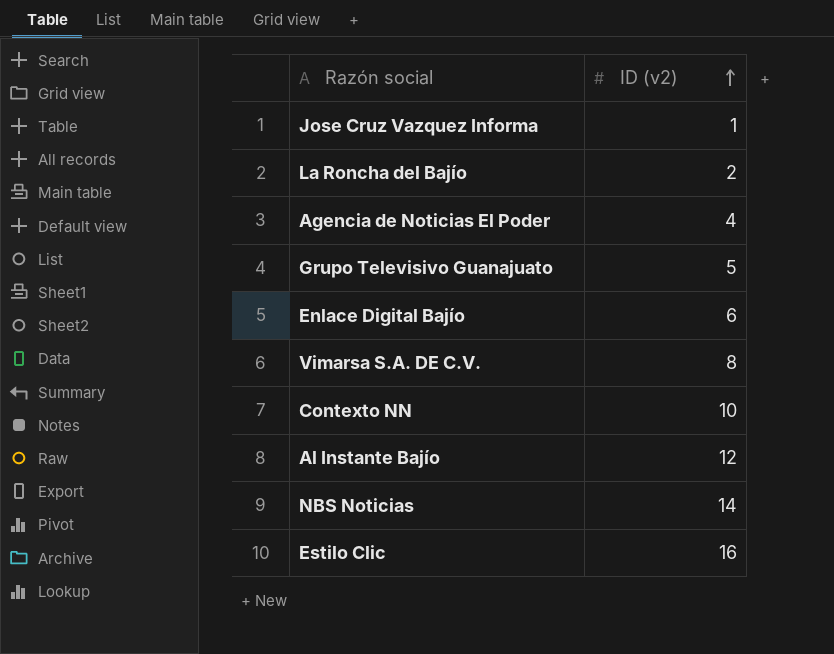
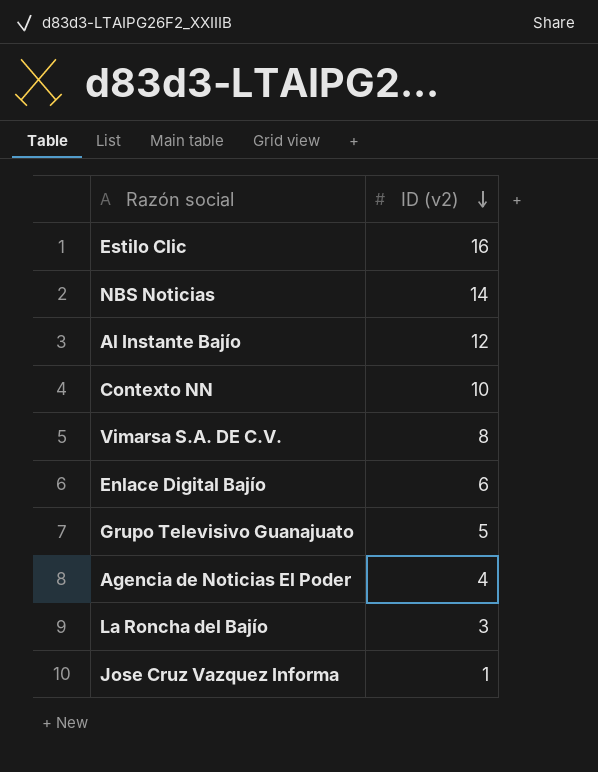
row order: ID (v2) ascending -> ID (v2) descending
La Roncha del Bajío | ID (v2): 2 -> 3

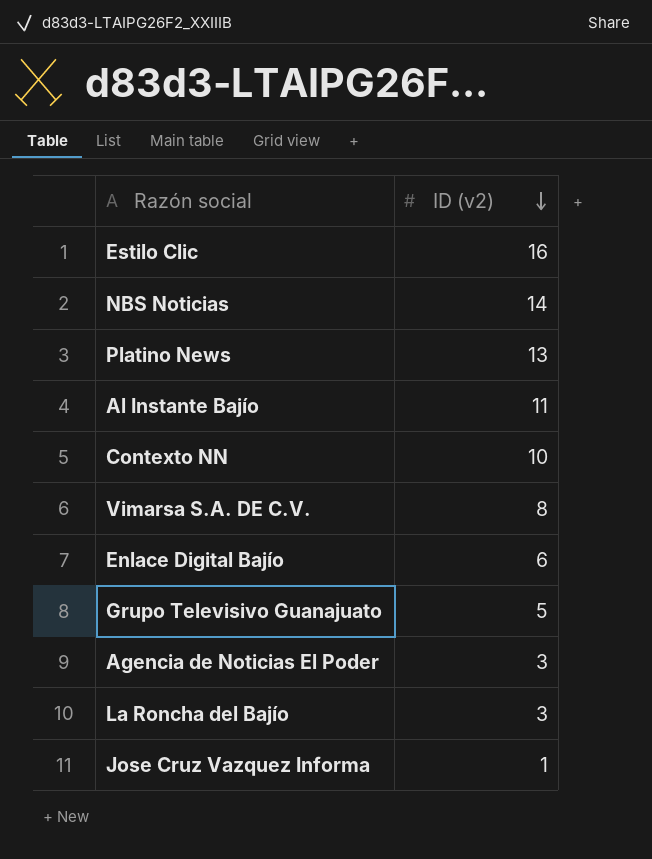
row Platino News: none -> 13
Al Instante Bajío | ID (v2): 12 -> 11
Agencia de Noticias El Poder | ID (v2): 4 -> 3

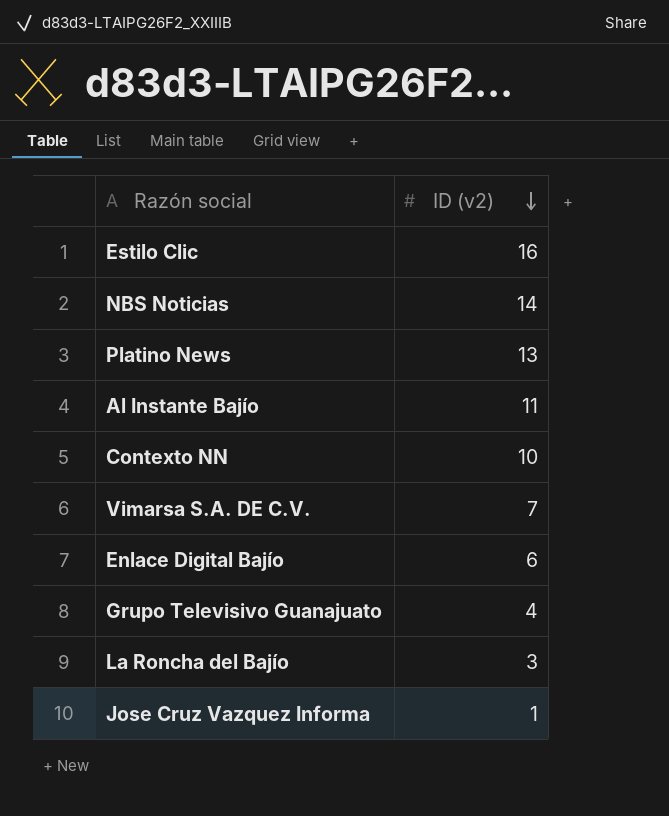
row Agencia de Noticias El Poder: 3 -> none
Vimarsa S.A. DE C.V. | ID (v2): 8 -> 7
Grupo Televisivo Guanajuato | ID (v2): 5 -> 4

